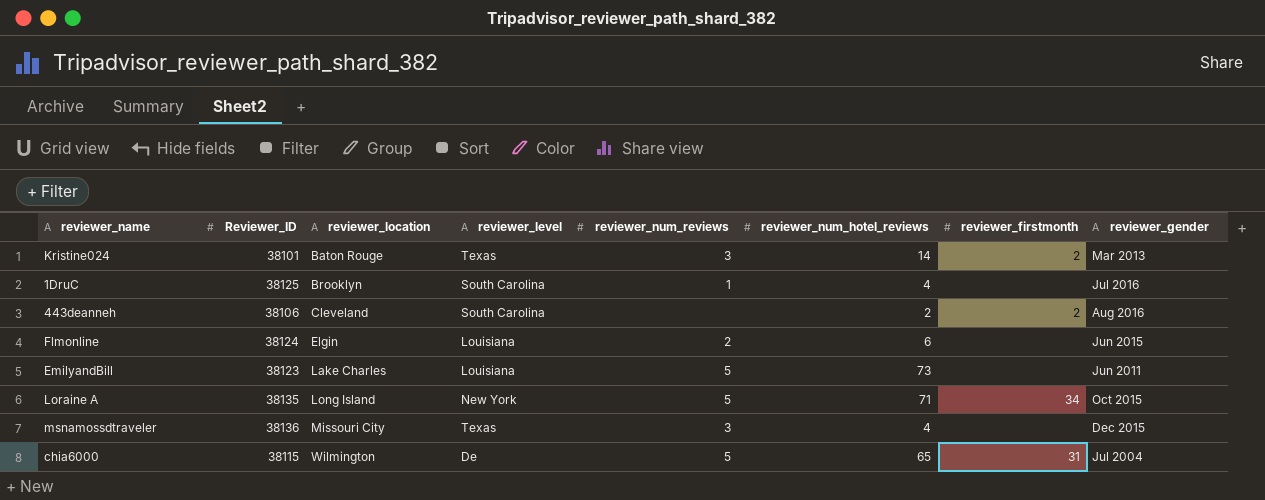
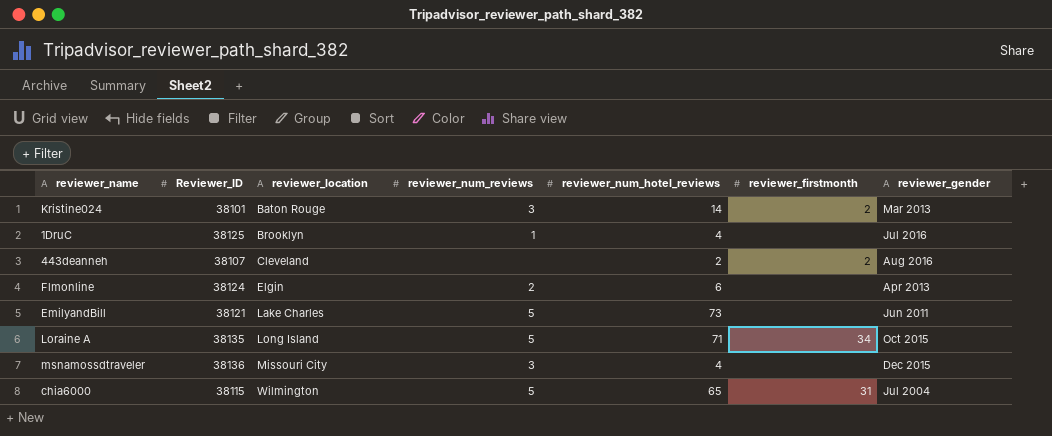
column reviewer_level | position: 4 -> none
443deanneh | Reviewer_ID: 38106 -> 38107
Flmonline | reviewer_gender: Jun 2015 -> Apr 2013
EmilyandBill | Reviewer_ID: 38123 -> 38121

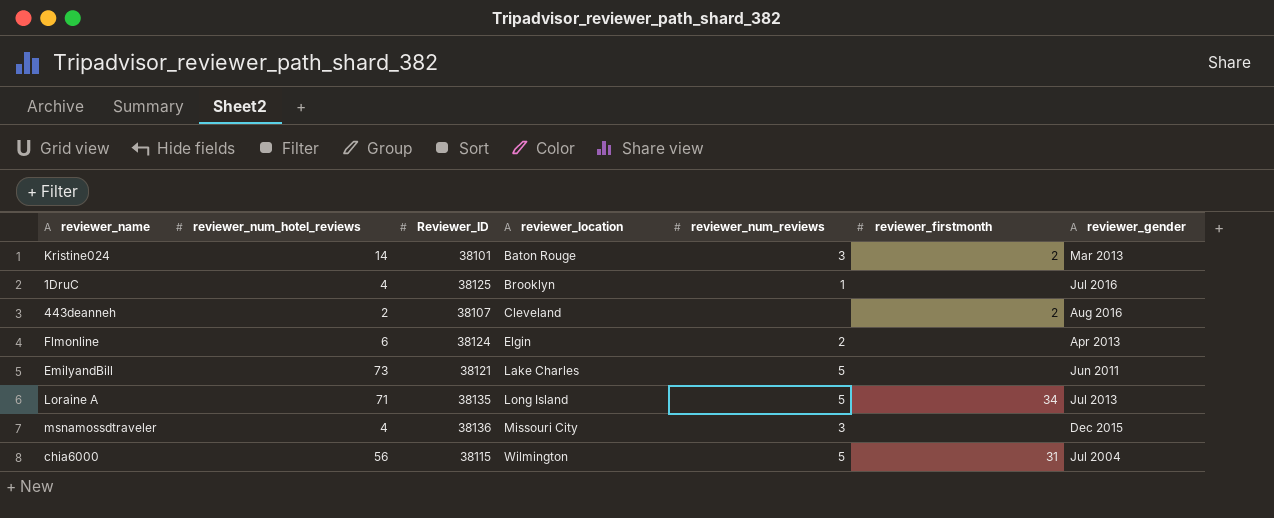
column reviewer_num_hotel_reviews | position: 5 -> 2
Loraine A | reviewer_gender: Oct 2015 -> Jul 2013
chia6000 | reviewer_num_hotel_reviews: 65 -> 56

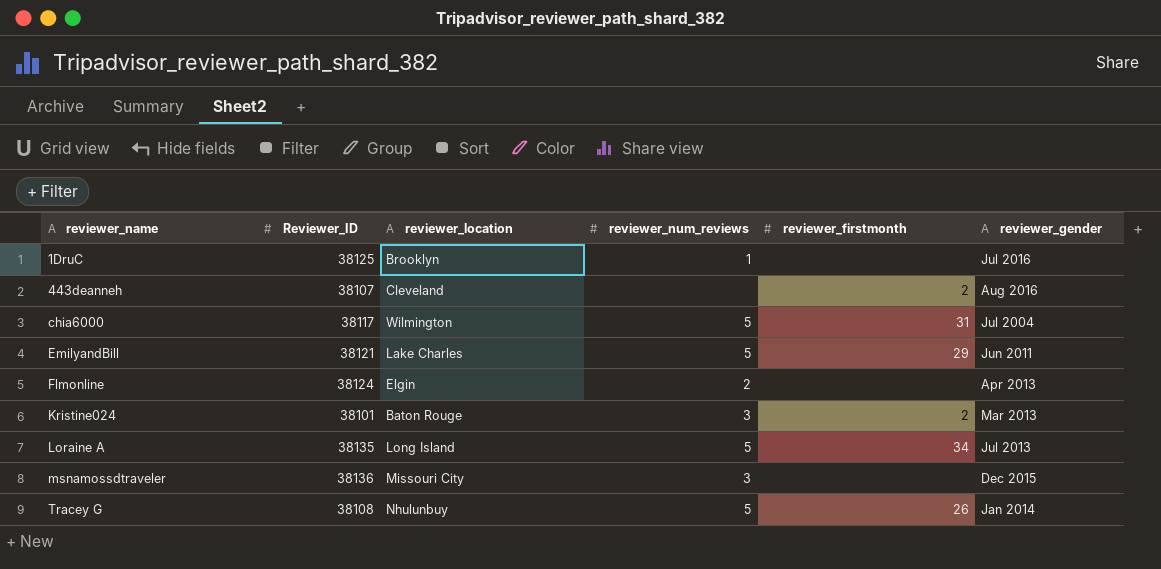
row order: reviewer_location ascending -> reviewer_name ascending
column reviewer_num_hotel_reviews | position: 2 -> none
chia6000 | Reviewer_ID: 38115 -> 38117
EmilyandBill | reviewer_firstmonth: none -> 29
row Tracey G: none -> 38108 | Nhulunbuy | 5 | 26 | Jan 2014

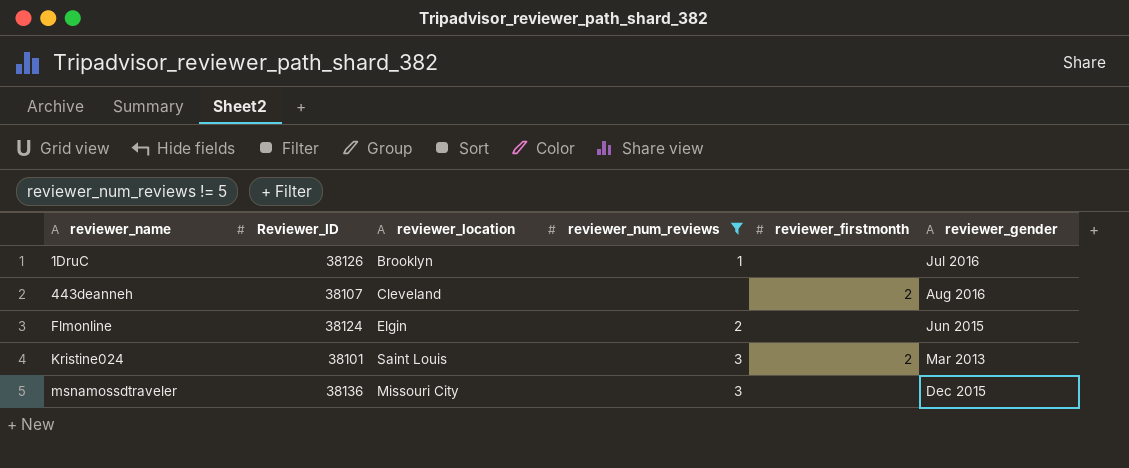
filter: none -> reviewer_num_reviews != 5
1DruC | Reviewer_ID: 38125 -> 38126
Flmonline | reviewer_gender: Apr 2013 -> Jun 2015
Kristine024 | reviewer_location: Baton Rouge -> Saint Louis

